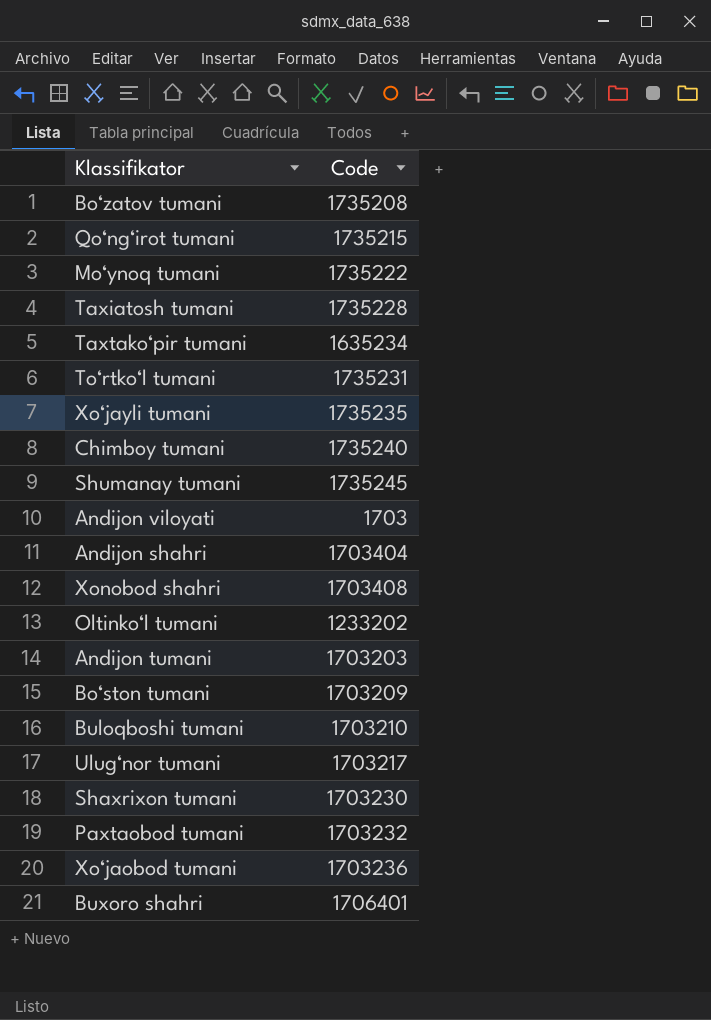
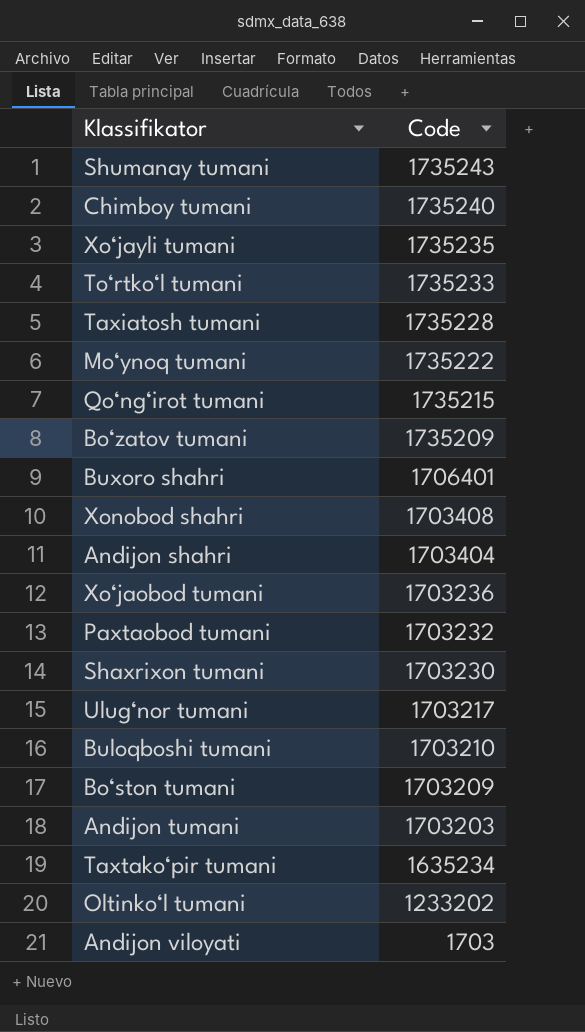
row order: none -> Code descending
Shumanay tumani | Code: 1735245 -> 1735243
To‘rtko‘l tumani | Code: 1735231 -> 1735233
Bo‘zatov tumani | Code: 1735208 -> 1735209

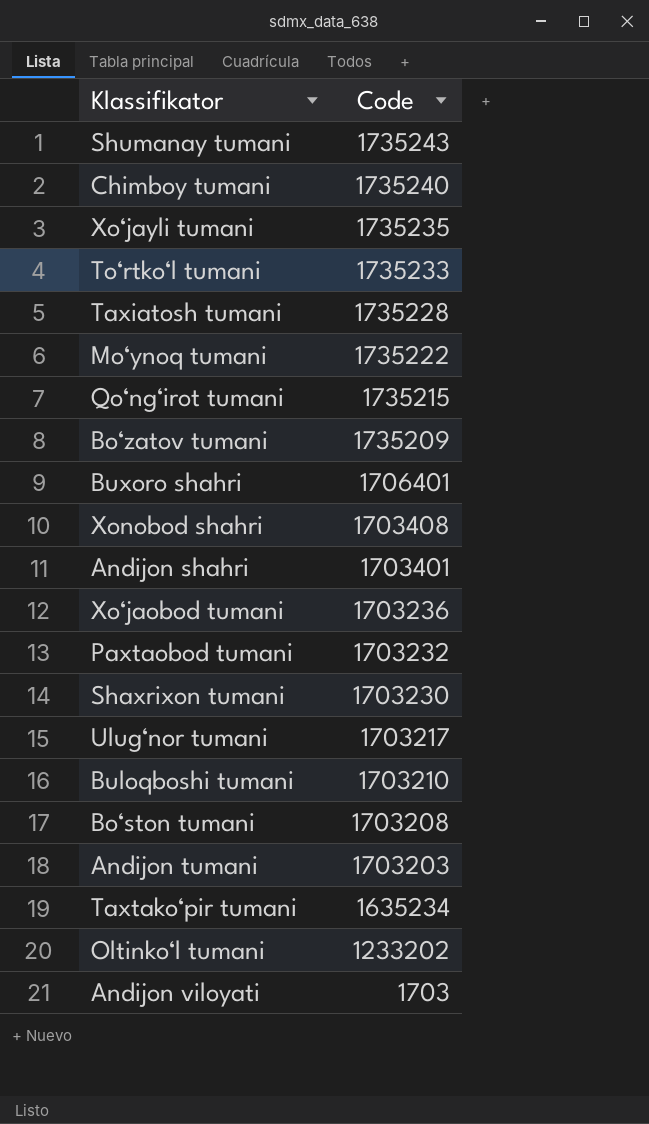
Andijon shahri | Code: 1703404 -> 1703401
Bo‘ston tumani | Code: 1703209 -> 1703208

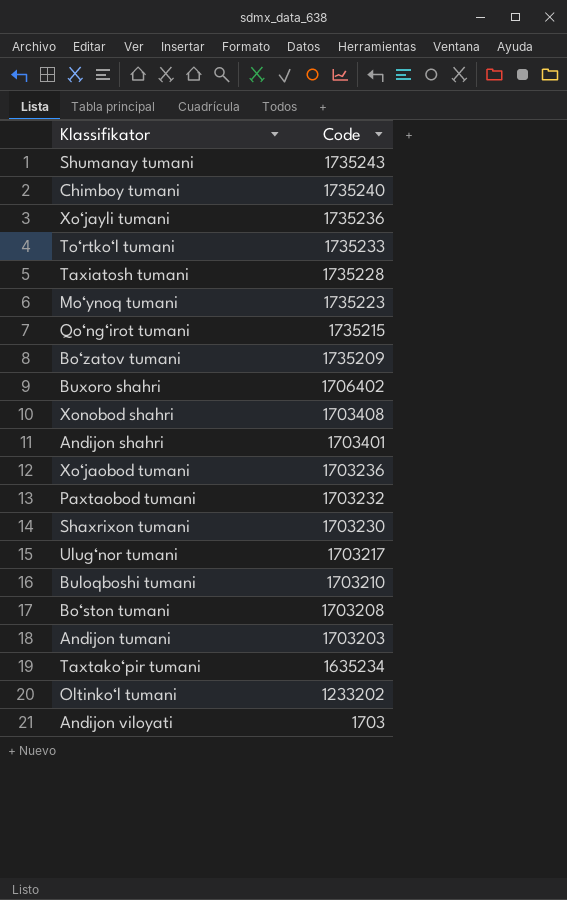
Xo‘jayli tumani | Code: 1735235 -> 1735236
Mo‘ynoq tumani | Code: 1735222 -> 1735223
Buxoro shahri | Code: 1706401 -> 1706402

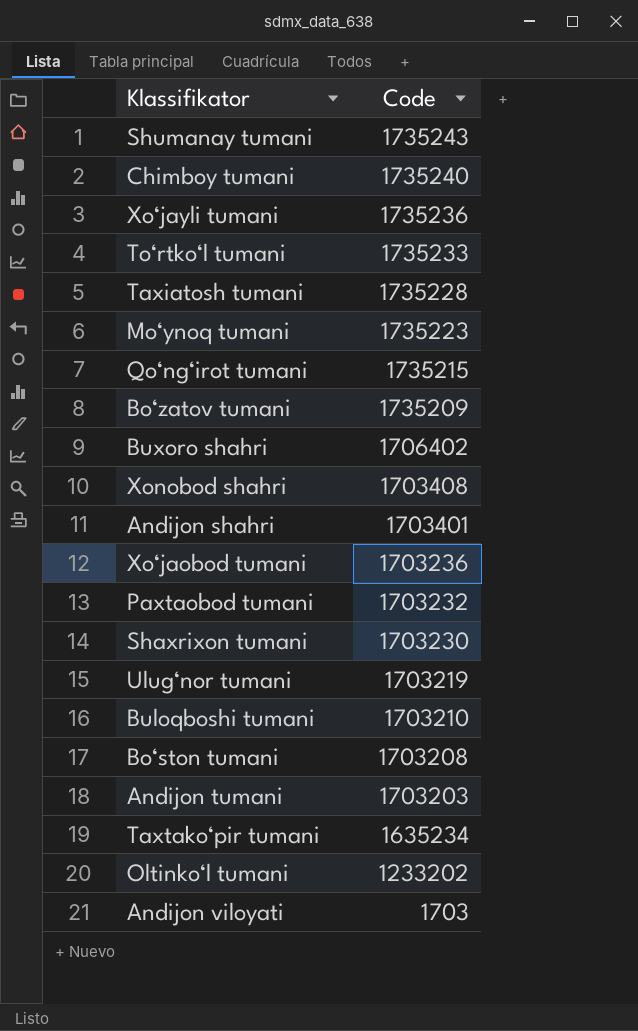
Ulug‘nor tumani | Code: 1703217 -> 1703219

